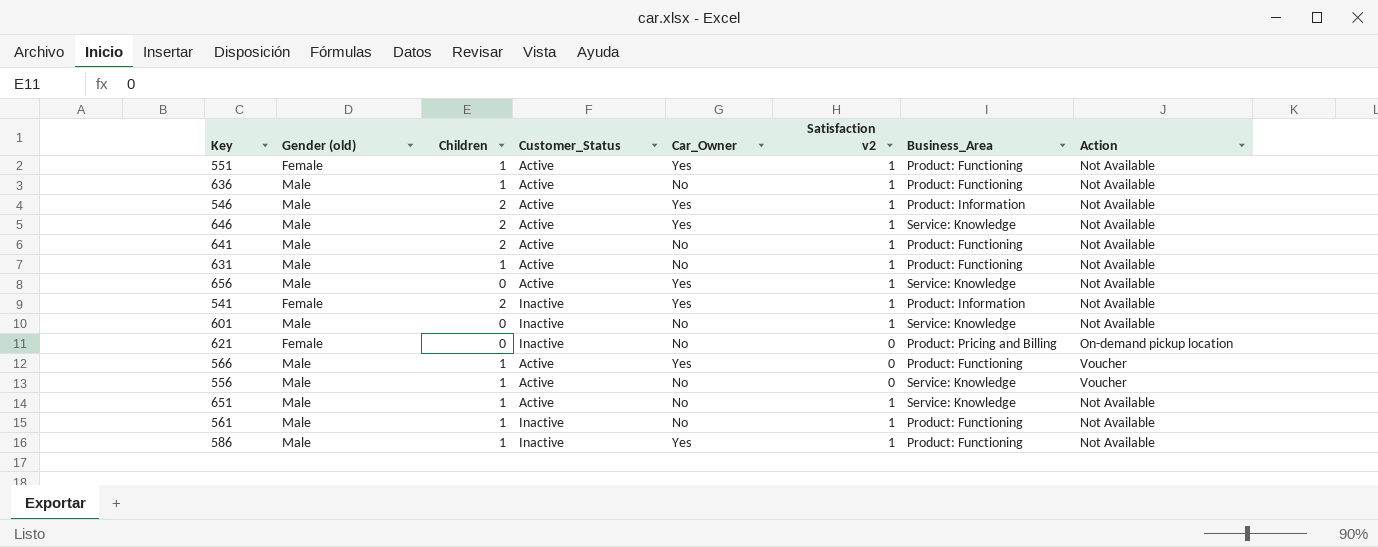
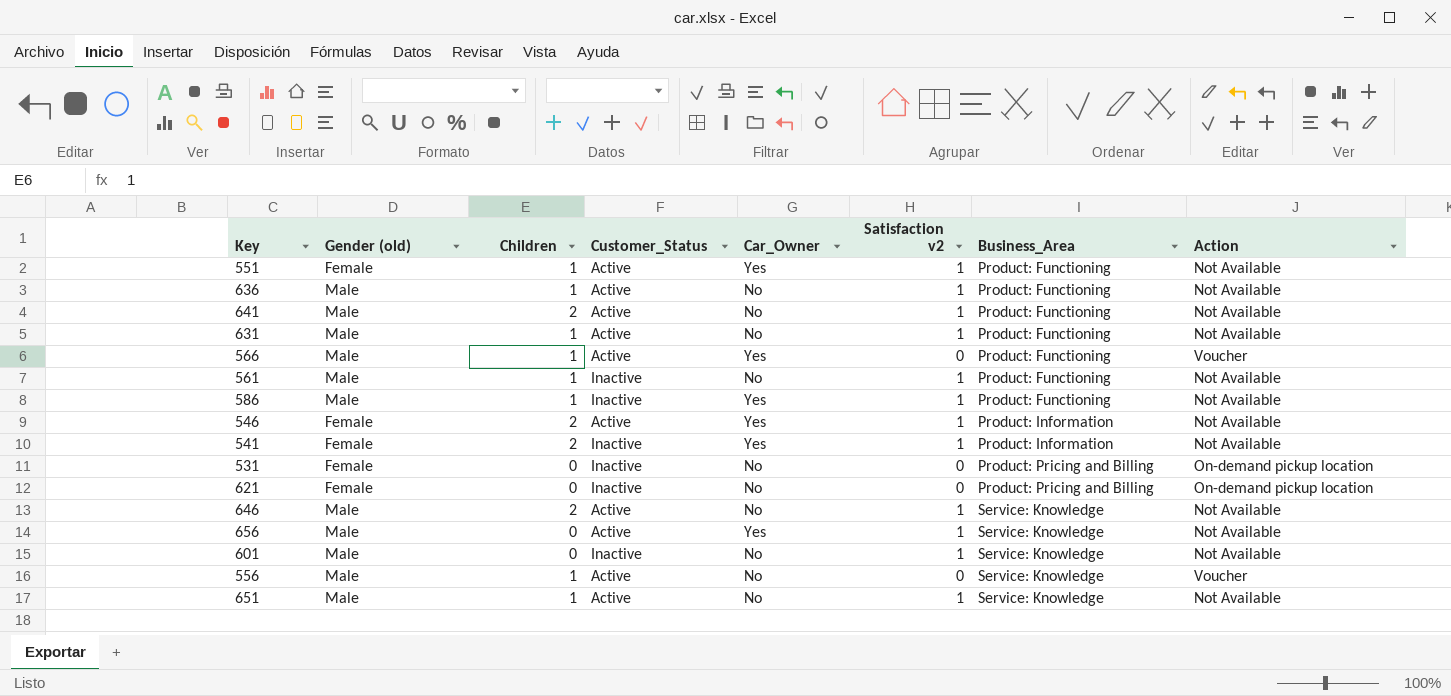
row order: none -> Business_Area ascending
546 | Gender (old): Male -> Female
row 531: none -> Female | 0 | Inactive | No | 0 | Product: Pricing and Billing | On-demand pickup location
646 | Car_Owner: Yes -> No

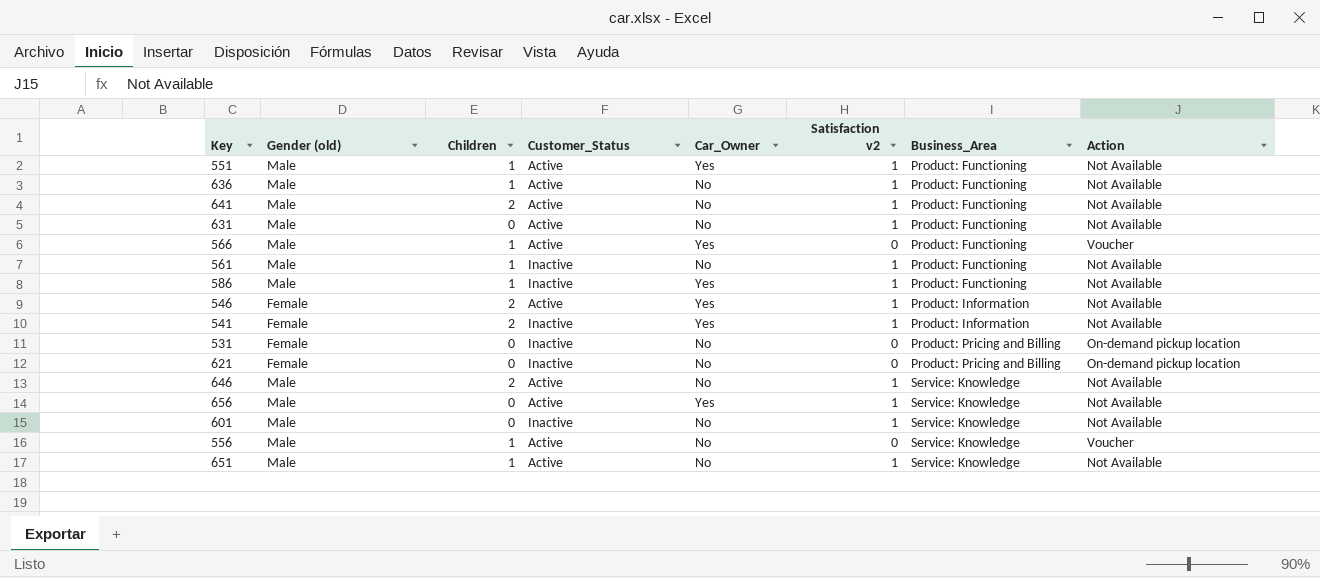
551 | Gender (old): Female -> Male
631 | Children: 1 -> 0

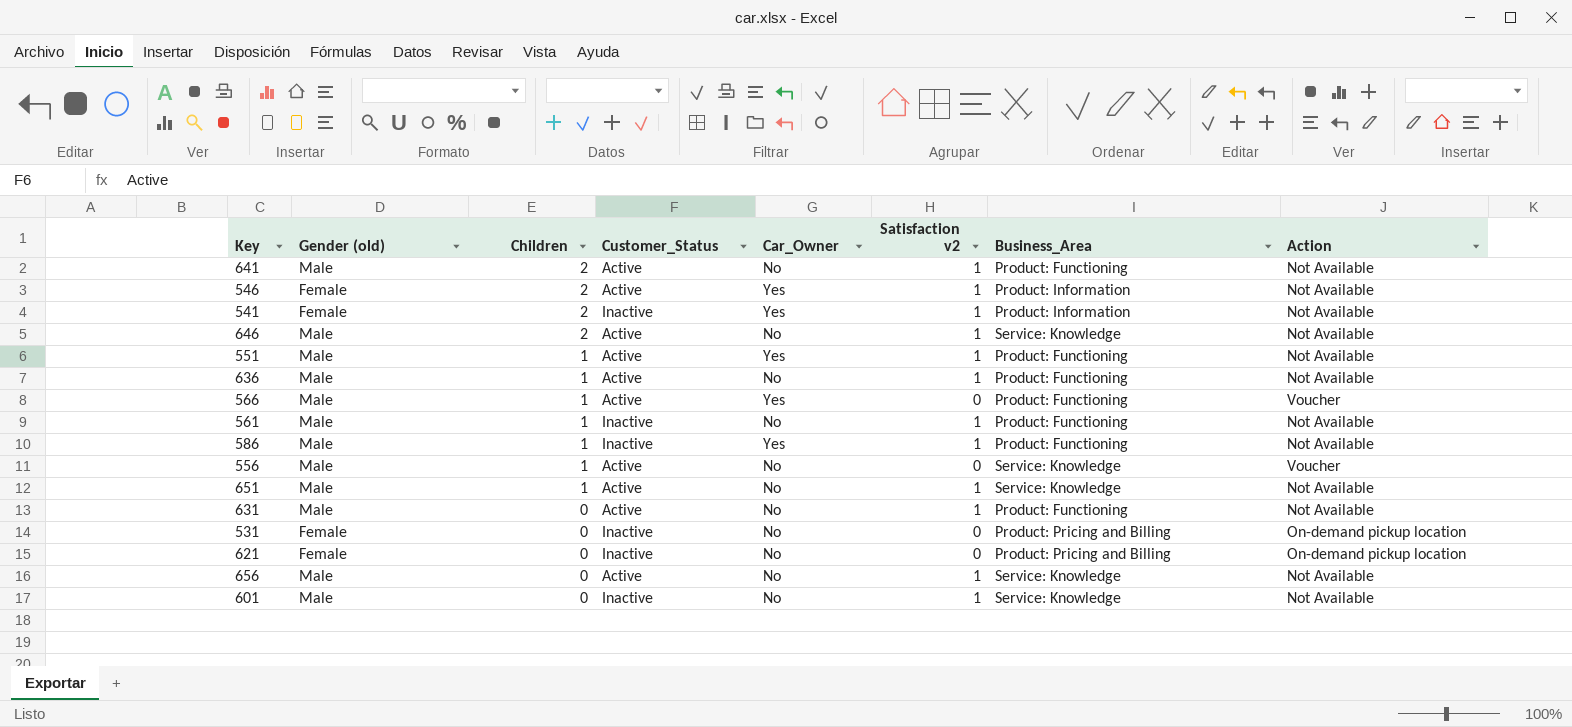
row order: Business_Area ascending -> Children descending
656 | Car_Owner: Yes -> No

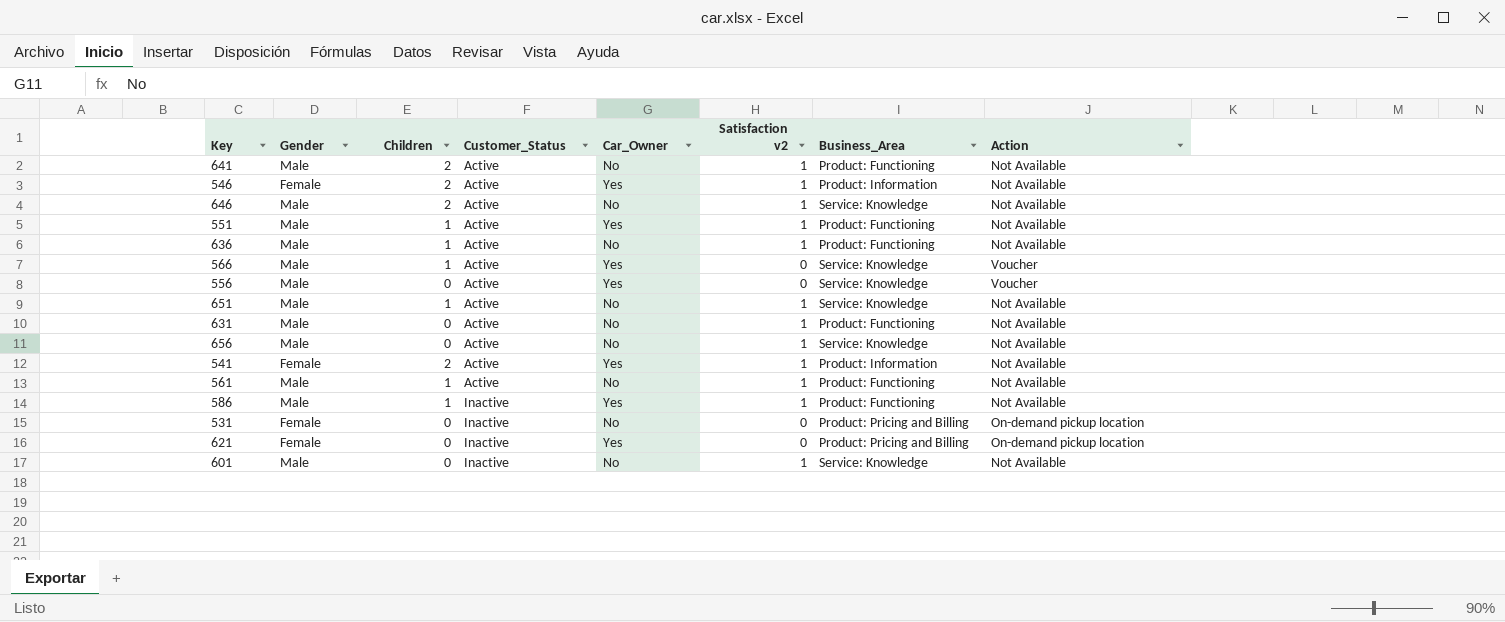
row order: Children descending -> Customer_Status ascending
column name: Gender (old) -> Gender
566 | Business_Area: Product: Functioning -> Service: Knowledge
556 | Children: 1 -> 0
556 | Car_Owner: No -> Yes
541 | Customer_Status: Inactive -> Active
561 | Customer_Status: Inactive -> Active
621 | Car_Owner: No -> Yes

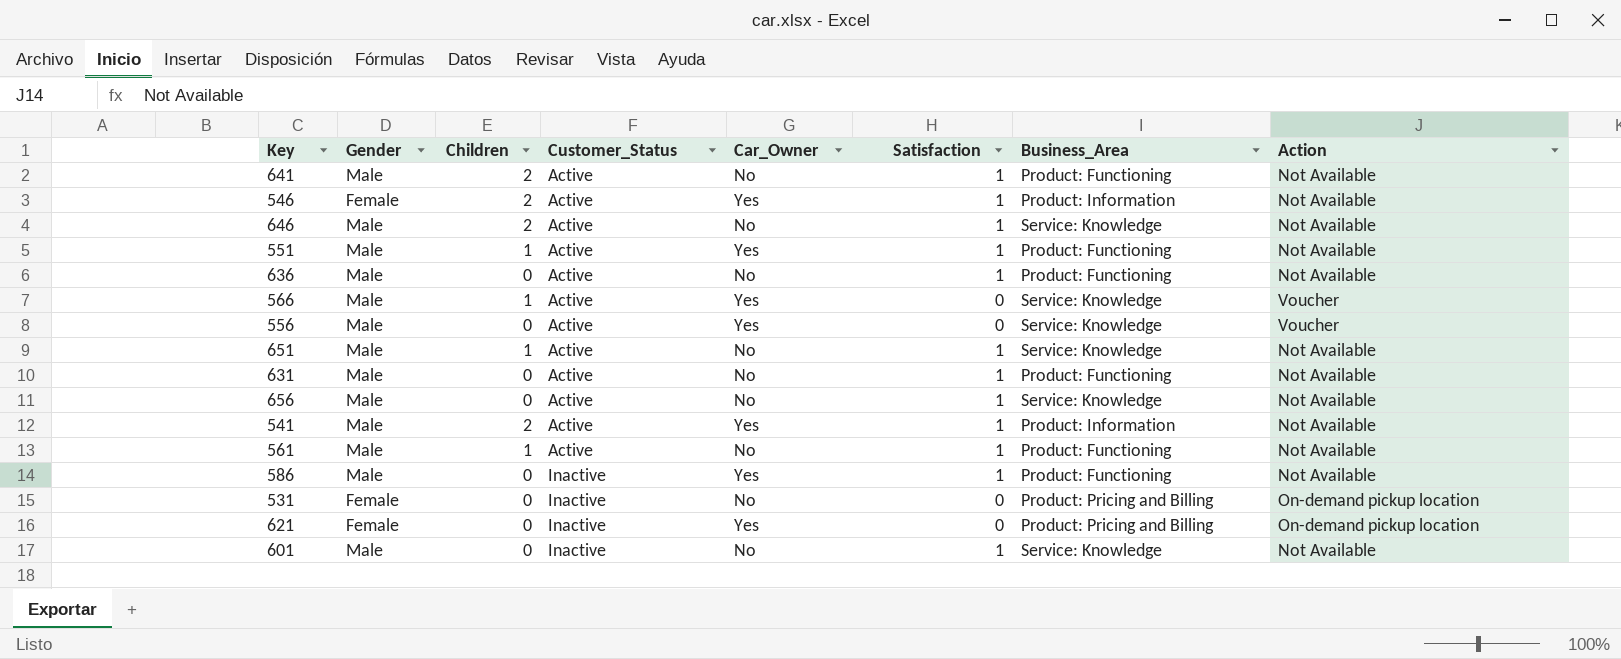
column name: Satisfaction v2 -> Satisfaction
636 | Children: 1 -> 0
541 | Gender: Female -> Male
586 | Children: 1 -> 0

